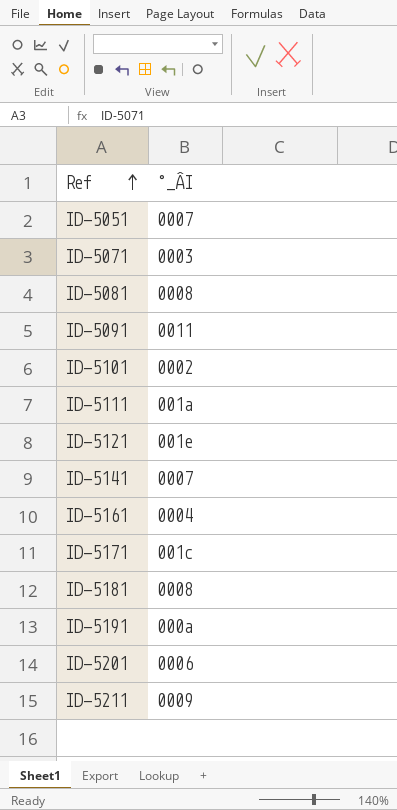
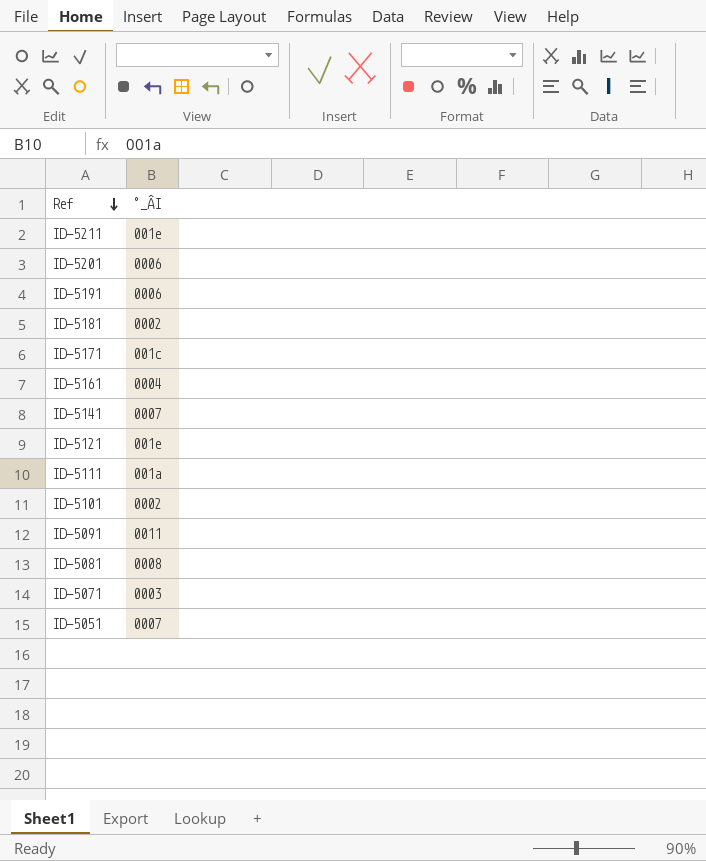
row order: Ref ascending -> Ref descending
ID-5211 | °_ÂI: 0009 -> 001e
ID-5191 | °_ÂI: 000a -> 0006
ID-5181 | °_ÂI: 0008 -> 0002

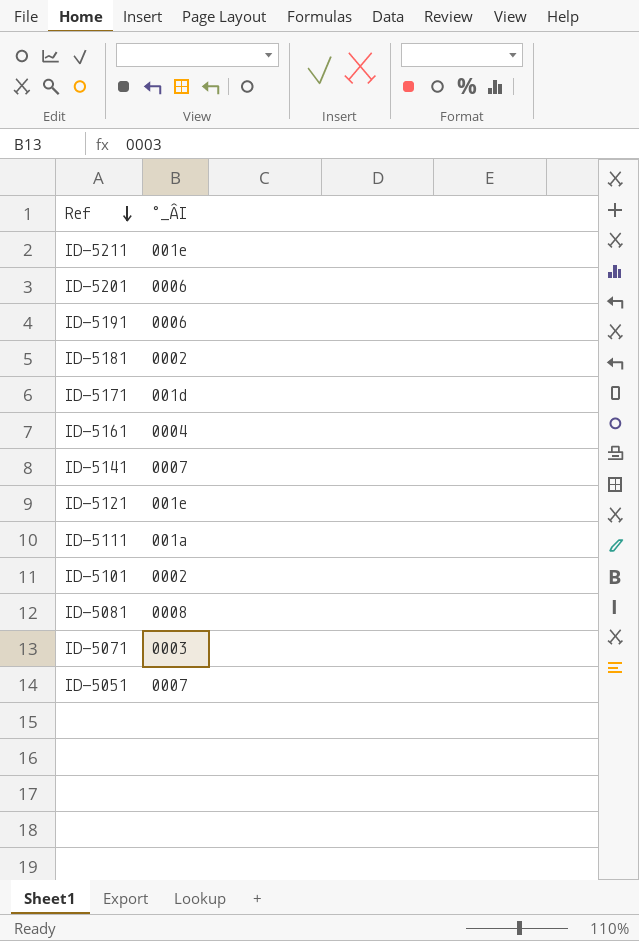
row ID-5091: 0011 -> none
ID-5171 | °_ÂI: 001c -> 001d

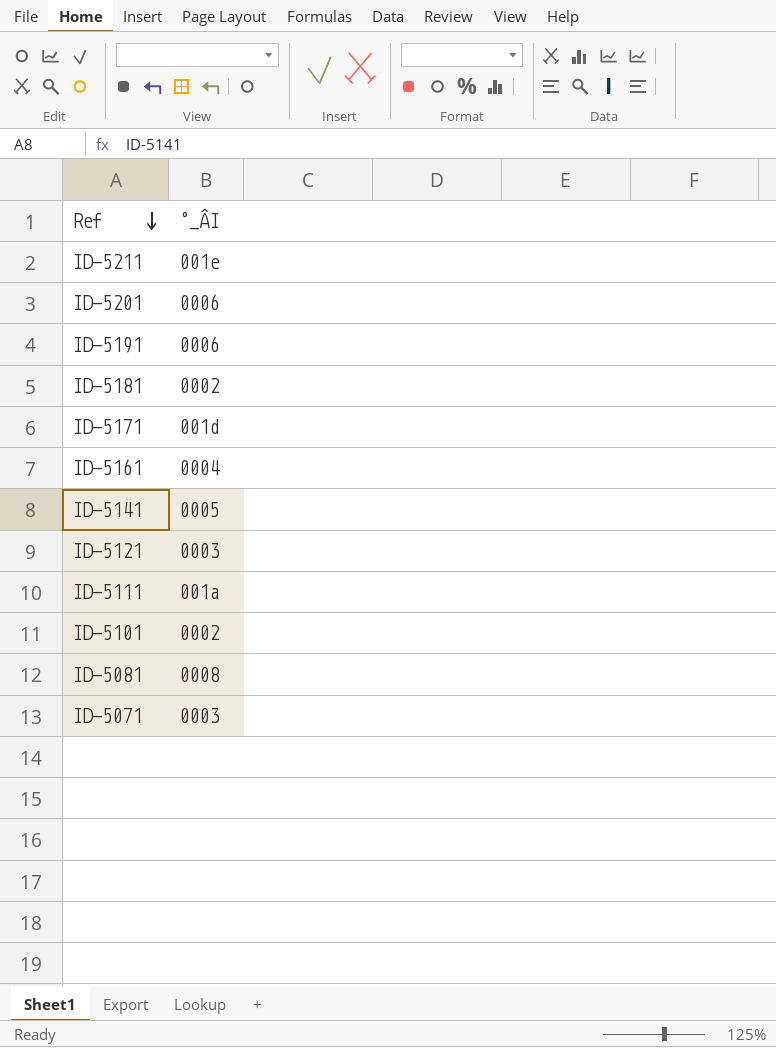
row ID-5051: 0007 -> none
ID-5141 | °_ÂI: 0007 -> 0005
ID-5121 | °_ÂI: 001e -> 0003

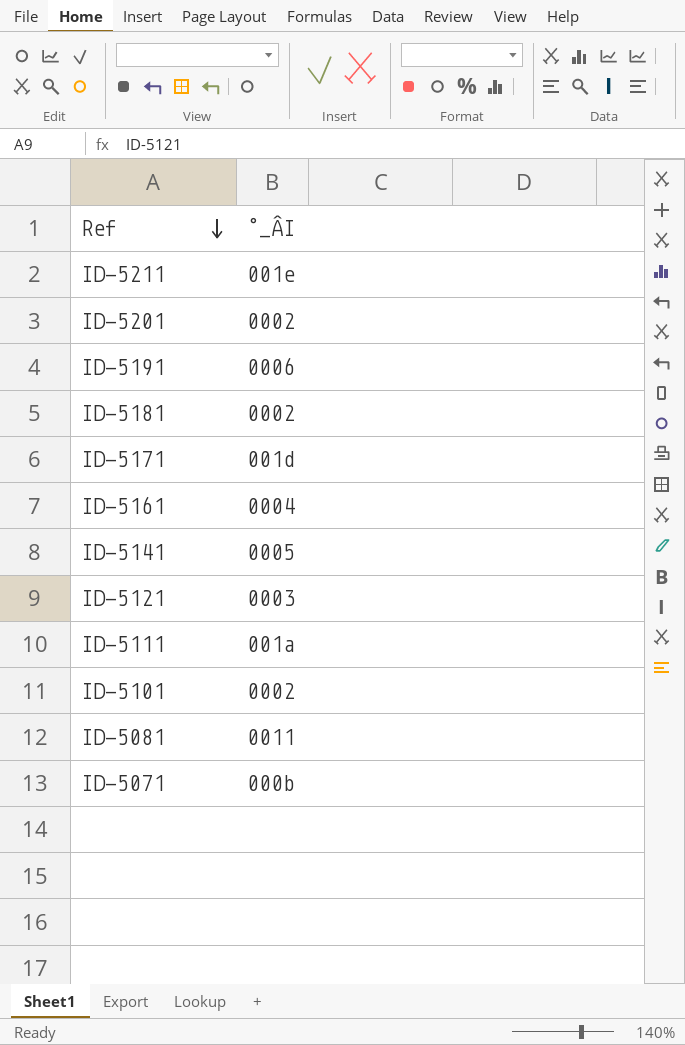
ID-5201 | °_ÂI: 0006 -> 0002
ID-5081 | °_ÂI: 0008 -> 0011
ID-5071 | °_ÂI: 0003 -> 000b

